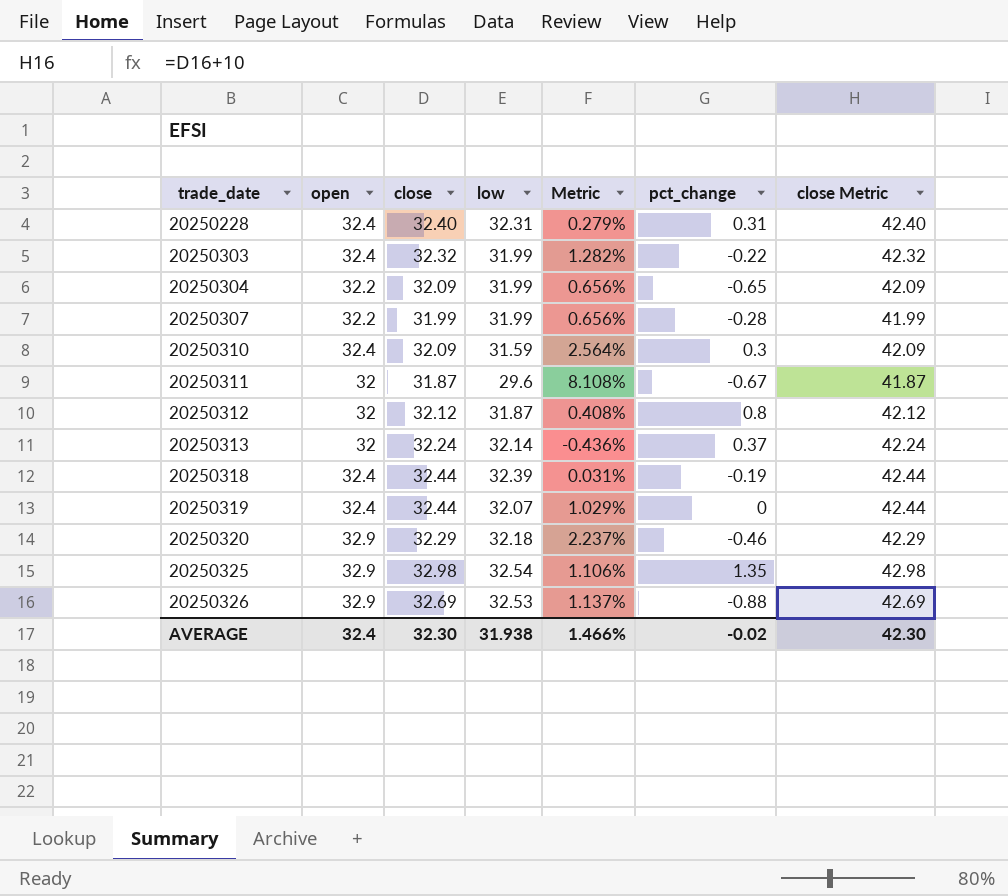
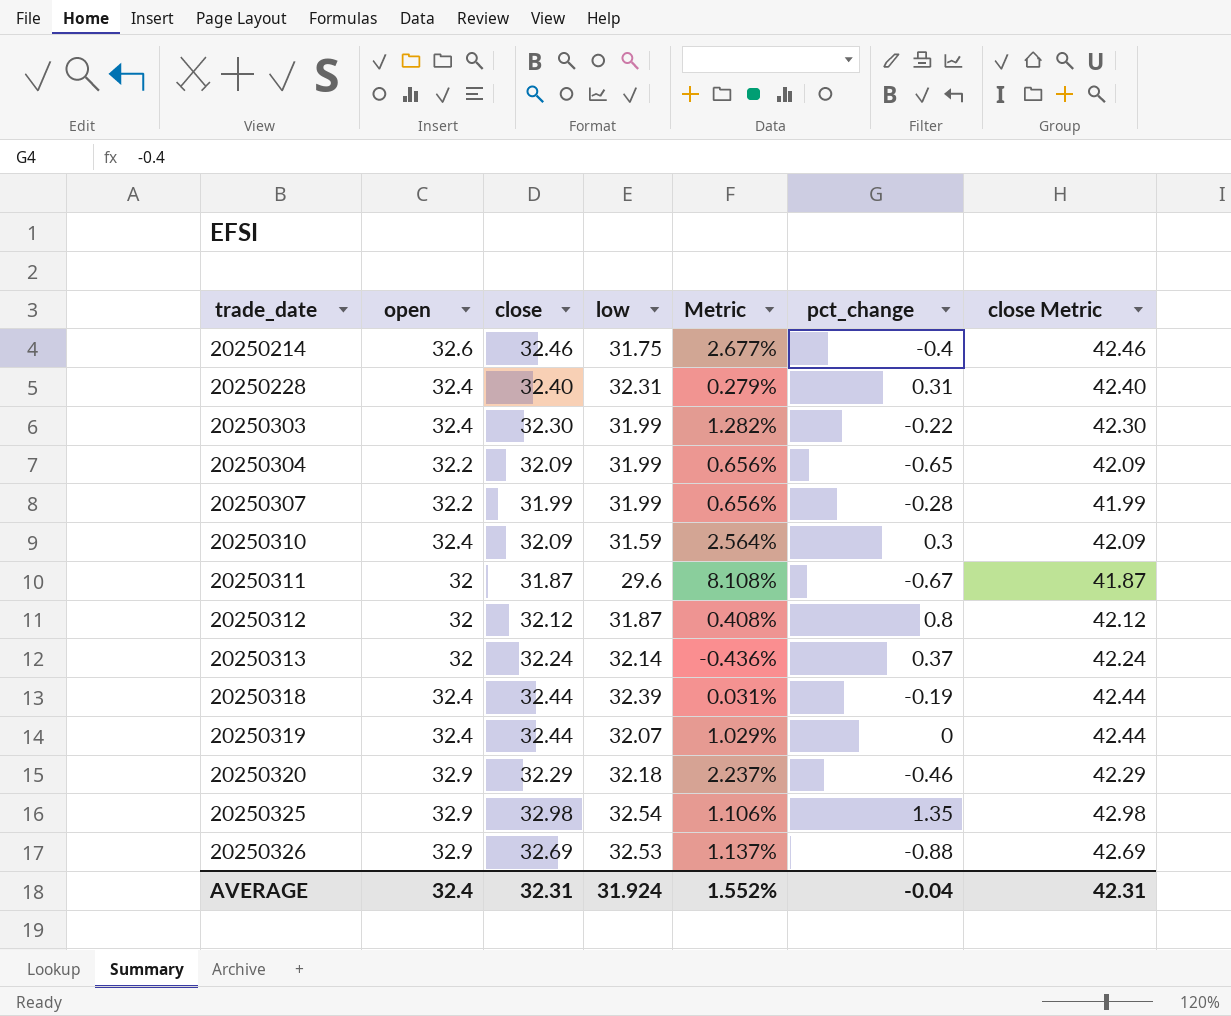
row 20250214: none -> 32.6 | 32.46 | 31.75 | 2.677% | -0.4 | 42.46
20250303 | close: 32.32 -> 32.30
20250303 | close Metric: 42.32 -> 42.30
AVERAGE | close: 32.30 -> 32.31
AVERAGE | low: 31.938 -> 31.924
AVERAGE | Metric: 1.466% -> 1.552%
AVERAGE | pct_change: -0.02 -> -0.04
AVERAGE | close Metric: 42.30 -> 42.31

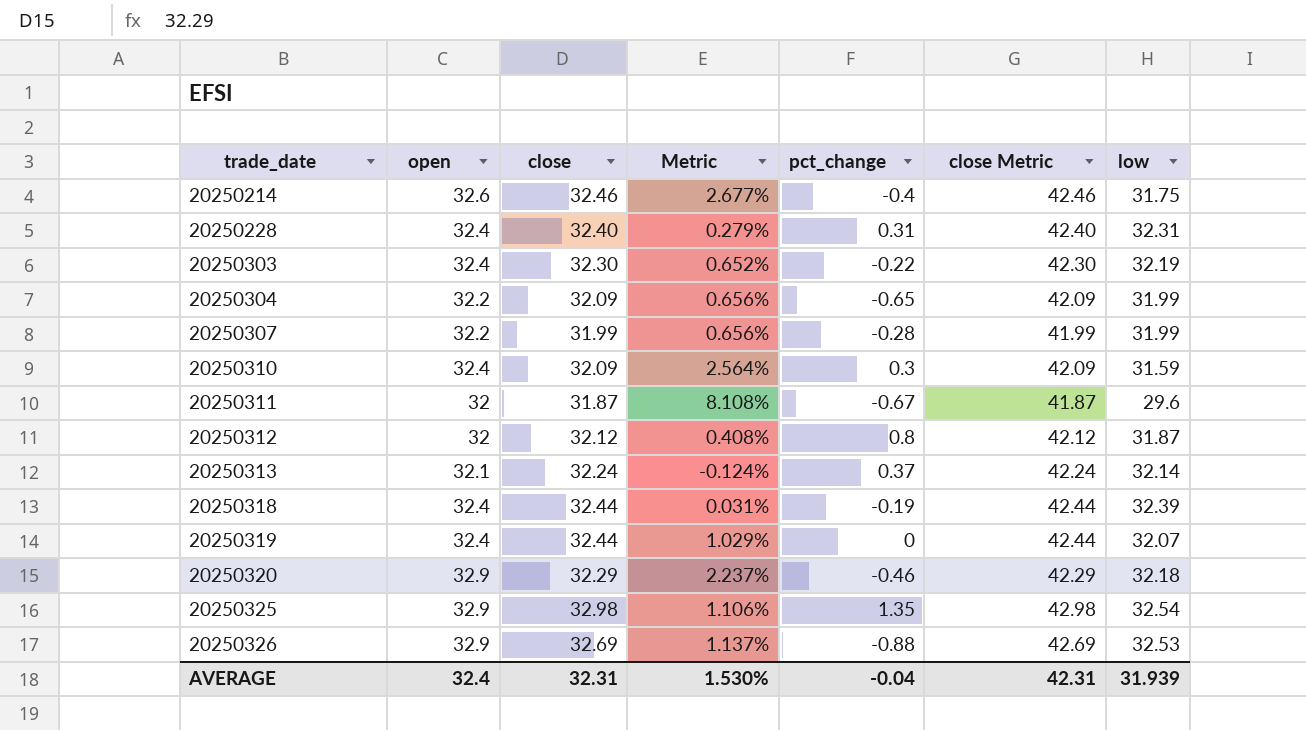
column low | position: 4 -> 7
20250303 | Metric: 1.282% -> 0.652%
20250303 | low: 31.99 -> 32.19
20250313 | open: 32 -> 32.1
20250313 | Metric: -0.436% -> -0.124%
AVERAGE | Metric: 1.552% -> 1.530%
AVERAGE | low: 31.924 -> 31.939

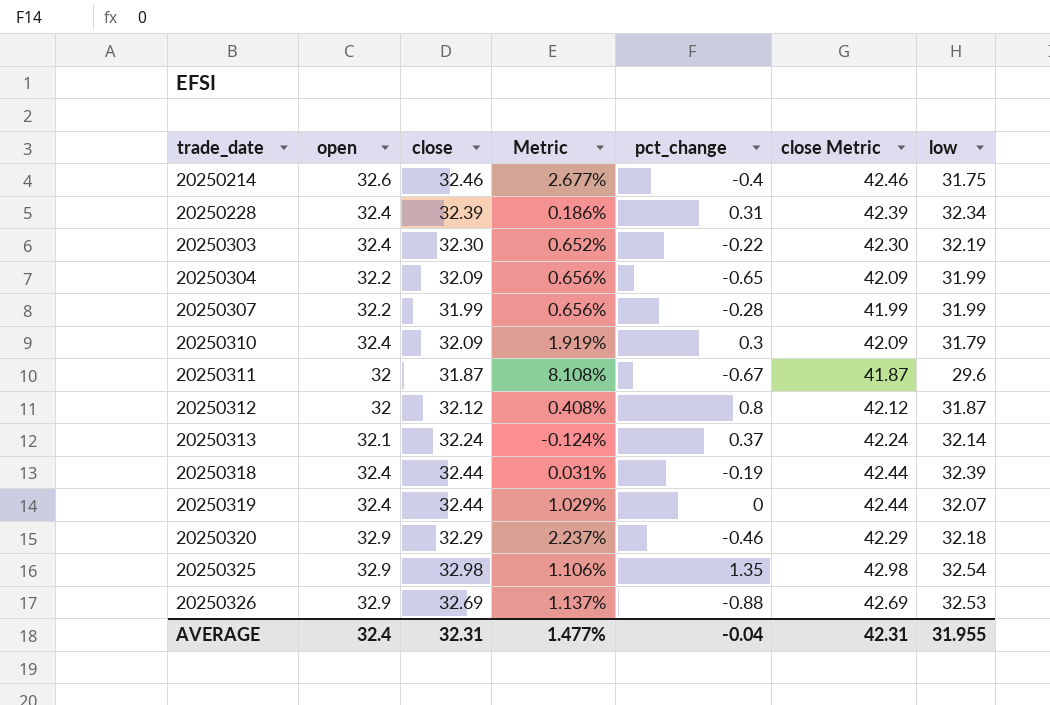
20250228 | close: 32.40 -> 32.39
20250228 | Metric: 0.279% -> 0.186%
20250228 | close Metric: 42.40 -> 42.39
20250228 | low: 32.31 -> 32.34
20250310 | Metric: 2.564% -> 1.919%
20250310 | low: 31.59 -> 31.79
AVERAGE | Metric: 1.530% -> 1.477%
AVERAGE | low: 31.939 -> 31.955

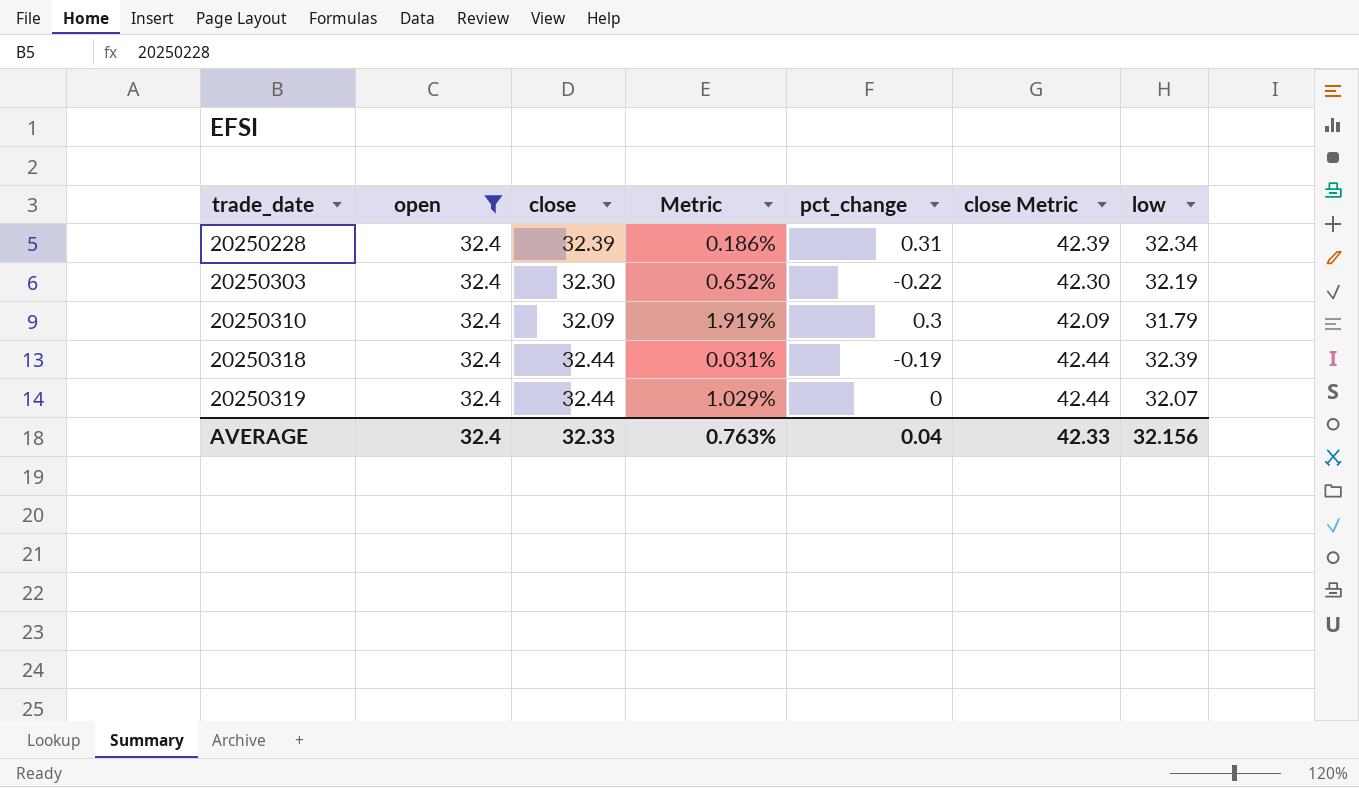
filter: none -> open = 32.4
AVERAGE | close: 32.31 -> 32.33
AVERAGE | Metric: 1.477% -> 0.763%
AVERAGE | pct_change: -0.04 -> 0.04
AVERAGE | close Metric: 42.31 -> 42.33
AVERAGE | low: 31.955 -> 32.156

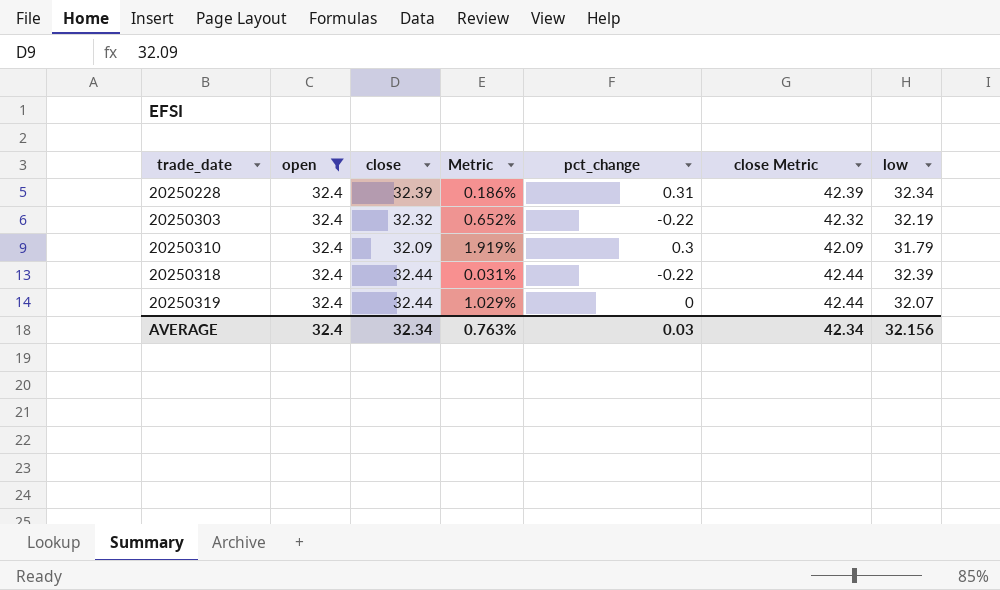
20250303 | close: 32.30 -> 32.32
20250303 | close Metric: 42.30 -> 42.32
20250318 | pct_change: -0.19 -> -0.22
AVERAGE | close: 32.33 -> 32.34
AVERAGE | pct_change: 0.04 -> 0.03
AVERAGE | close Metric: 42.33 -> 42.34

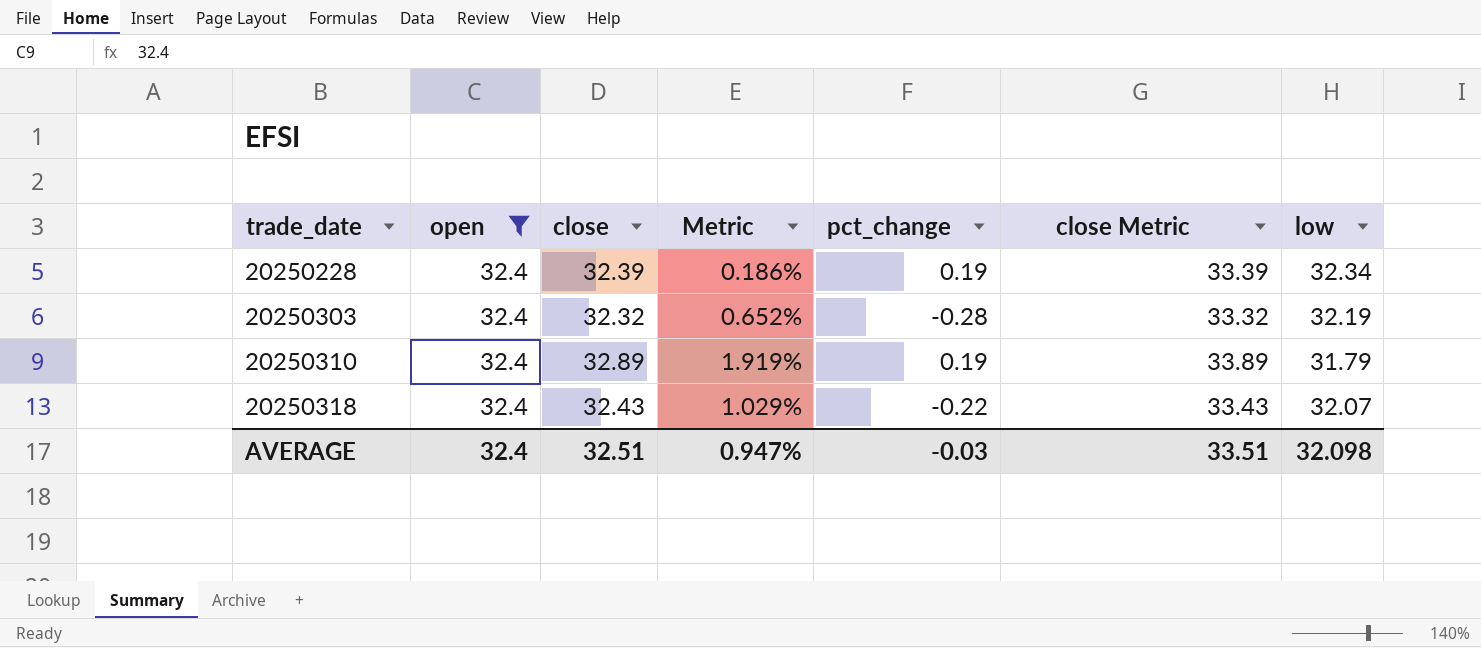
column close Metric | formula: [close] + 10 -> [close] + 1
row 20250319: 32.4 | 32.44 | 1.029% | 0 | 42.44 | 32.07 -> none
20250228 | pct_change: 0.31 -> 0.19
20250303 | pct_change: -0.22 -> -0.28
20250310 | close: 32.09 -> 32.89
20250310 | pct_change: 0.3 -> 0.19
20250318 | close: 32.44 -> 32.43
20250318 | Metric: 0.031% -> 1.029%
20250318 | low: 32.39 -> 32.07
AVERAGE | close: 32.34 -> 32.51
AVERAGE | Metric: 0.763% -> 0.947%
AVERAGE | pct_change: 0.03 -> -0.03
AVERAGE | close Metric: 42.34 -> 33.51
AVERAGE | low: 32.156 -> 32.098

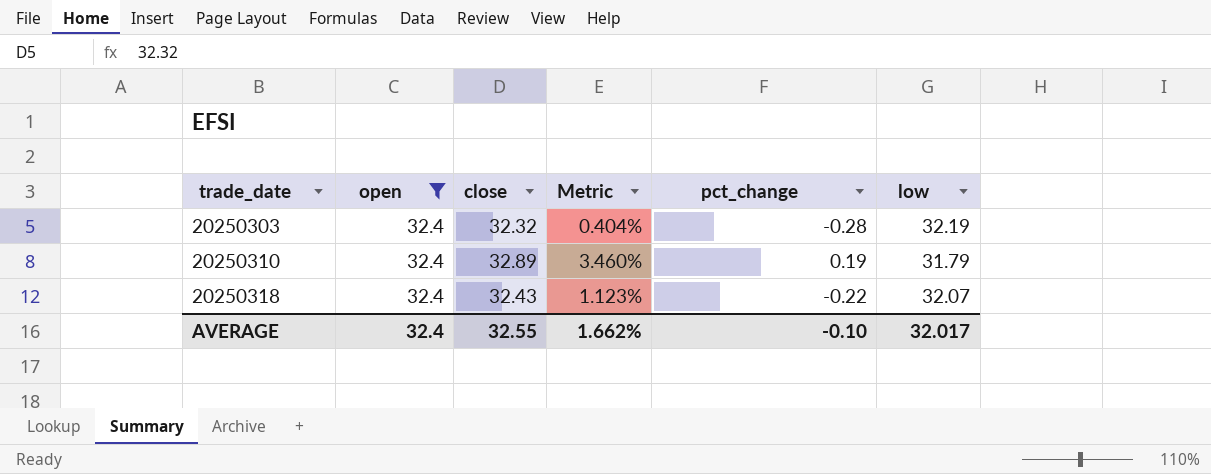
column close Metric | formula: [close] + 1 -> none
column Metric | formula: ([open] - [low]) / [low] -> ([close] - [low]) / [low]
row 20250228: 32.4 | 32.39 | 0.186% | 0.19 | 33.39 | 32.34 -> none
AVERAGE | close: 32.51 -> 32.55
AVERAGE | Metric: 0.947% -> 1.662%
AVERAGE | pct_change: -0.03 -> -0.10
AVERAGE | low: 32.098 -> 32.017

